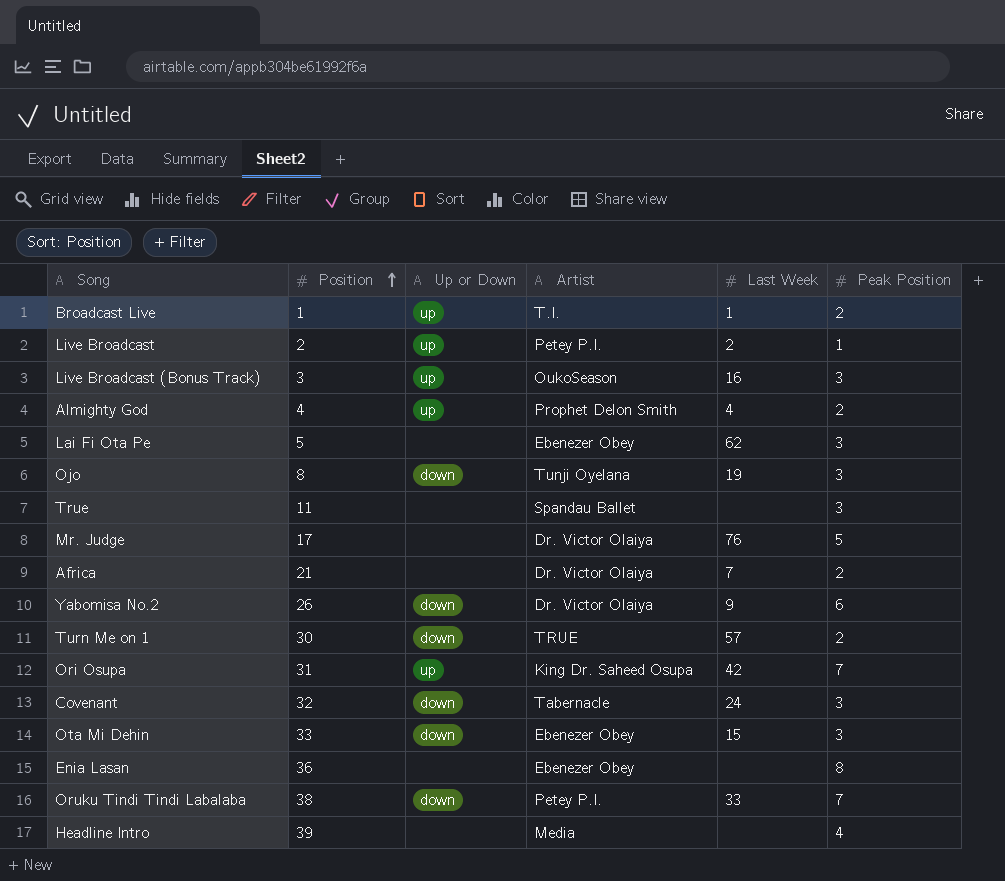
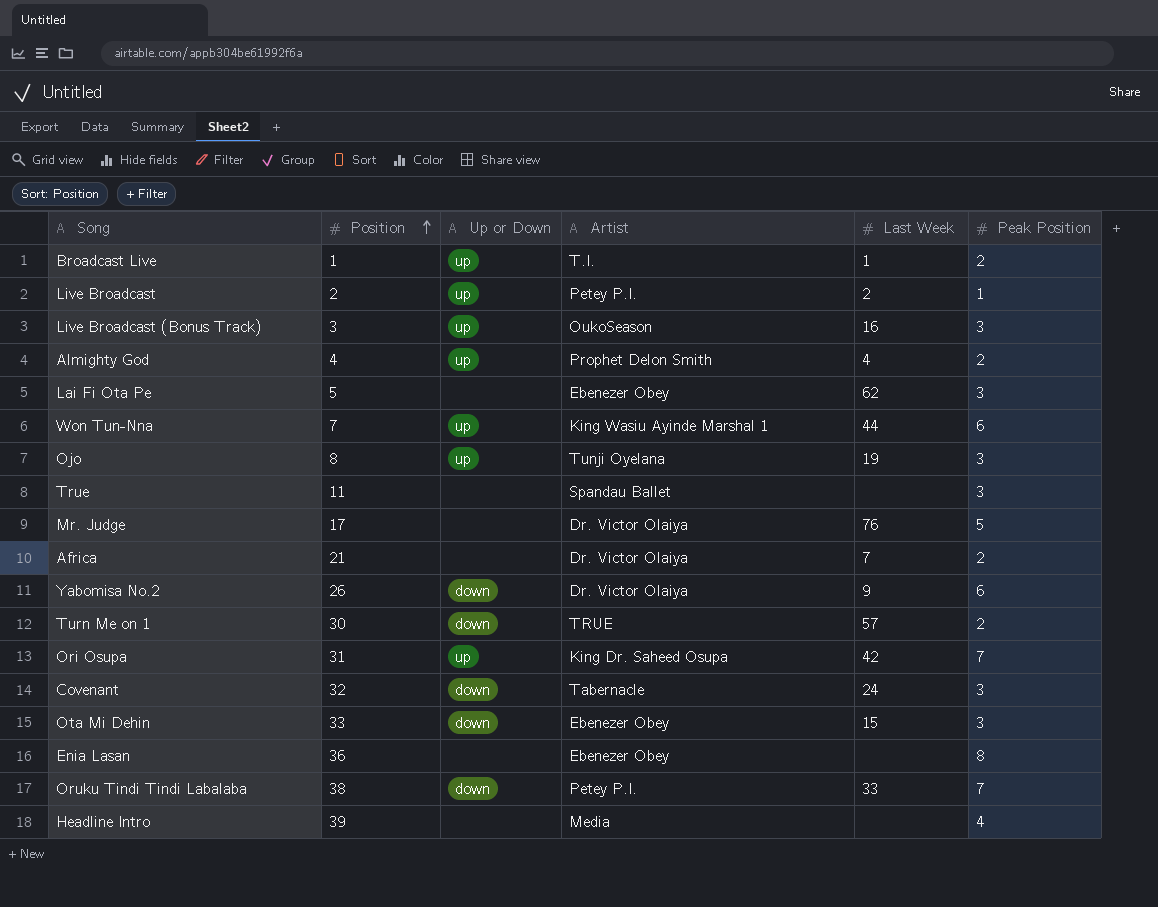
row Won Tun-Nna: none -> 7 | up | King Wasiu Ayinde Marshal 1 | 44 | 6
Ojo | Up or Down: down -> up

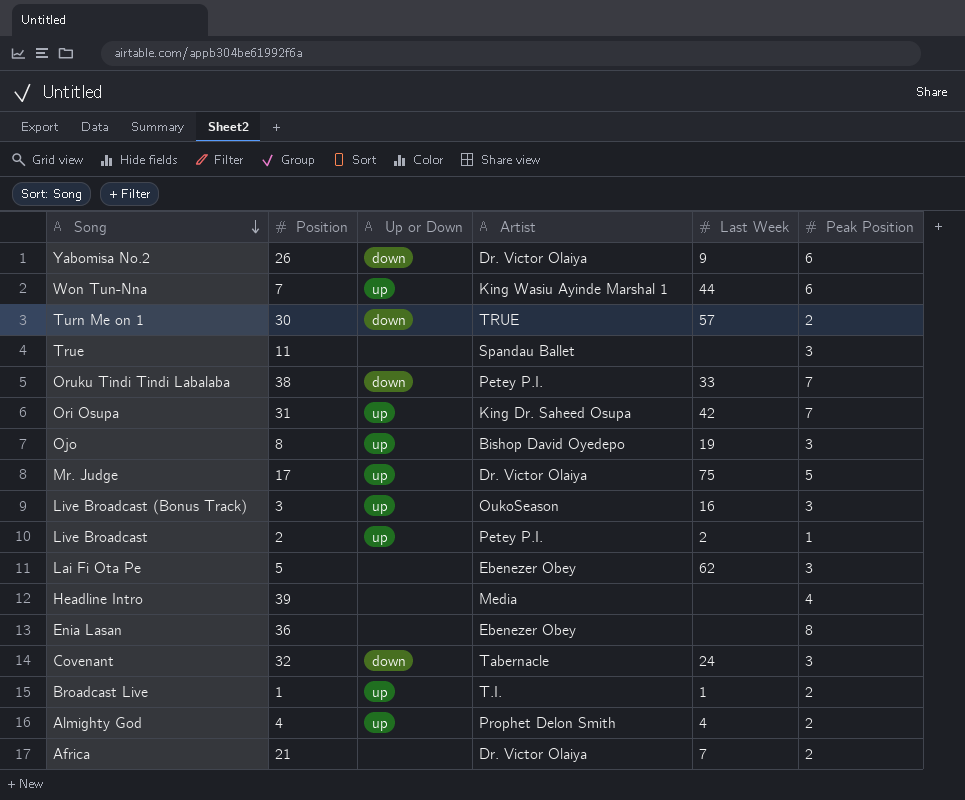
row order: Position ascending -> Song descending
row Ota Mi Dehin: 33 | down | Ebenezer Obey | 15 | 3 -> none
Ojo | Artist: Tunji Oyelana -> Bishop David Oyedepo
Mr. Judge | Up or Down: none -> up
Mr. Judge | Last Week: 76 -> 75

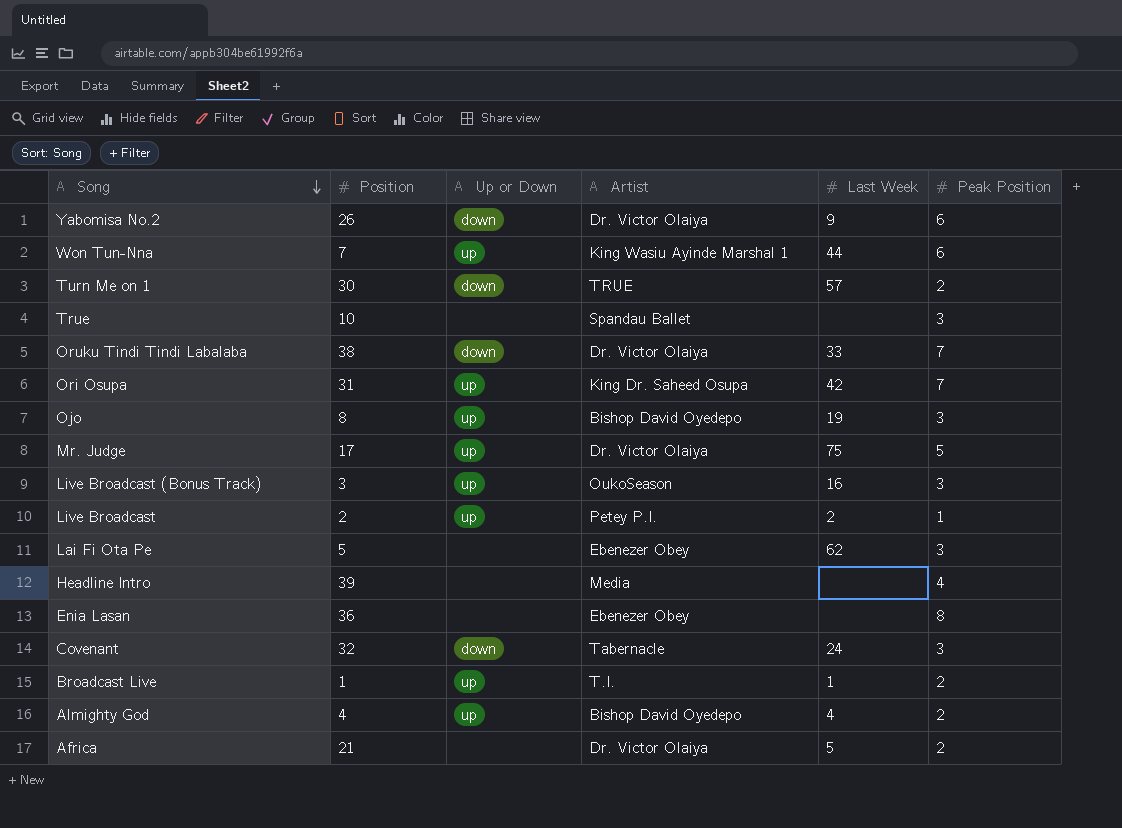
True | Position: 11 -> 10
Oruku Tindi Tindi Labalaba | Artist: Petey P.I. -> Dr. Victor Olaiya
Almighty God | Artist: Prophet Delon Smith -> Bishop David Oyedepo
Africa | Last Week: 7 -> 5

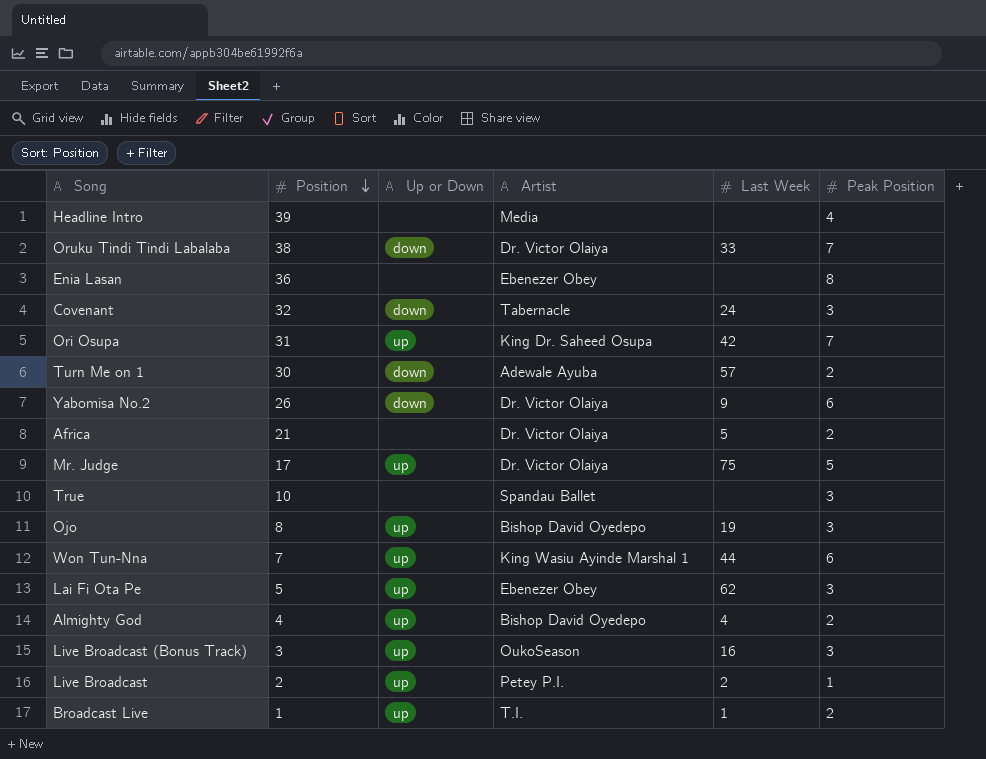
row order: Song descending -> Position descending
Turn Me on 1 | Artist: TRUE -> Adewale Ayuba
Lai Fi Ota Pe | Up or Down: none -> up

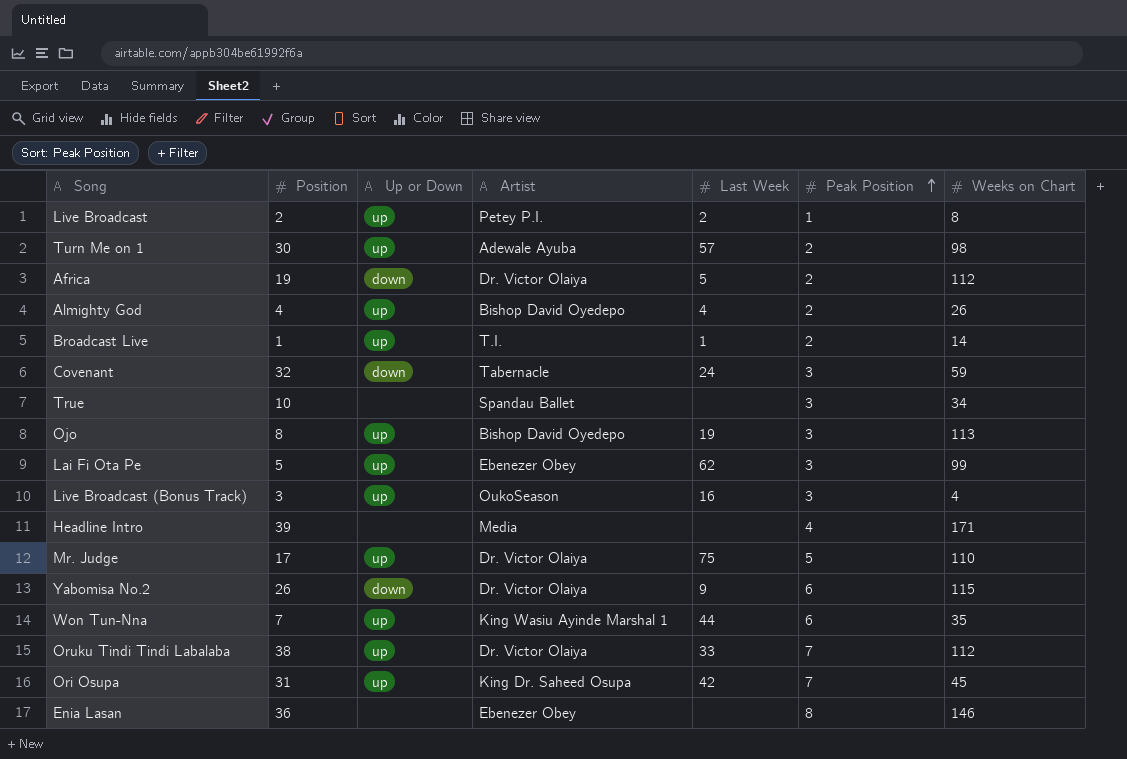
row order: Position descending -> Peak Position ascending
column Weeks on Chart | position: none -> 7
Turn Me on 1 | Up or Down: down -> up
Africa | Position: 21 -> 19
Africa | Up or Down: none -> down
Oruku Tindi Tindi Labalaba | Up or Down: down -> up

